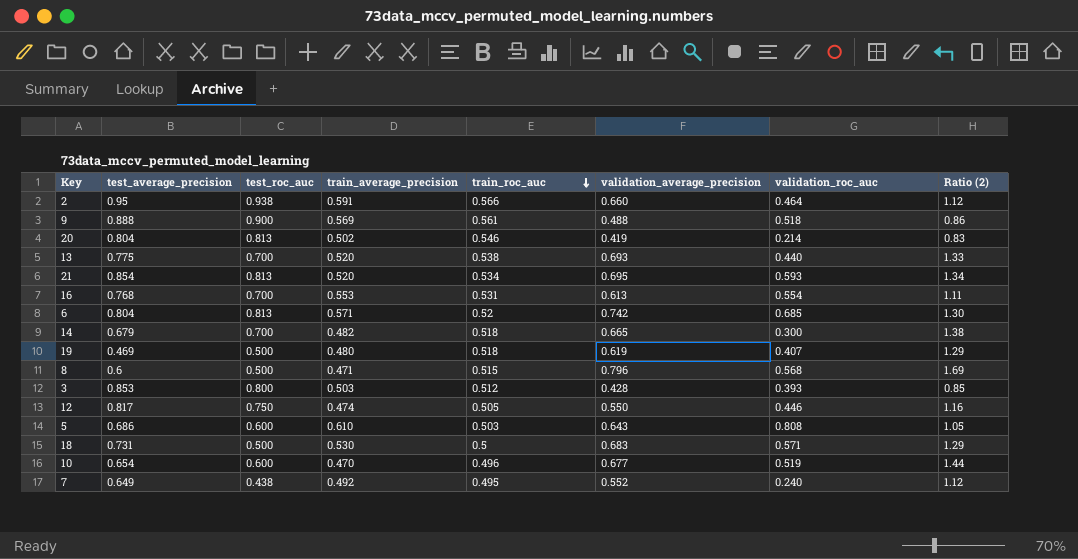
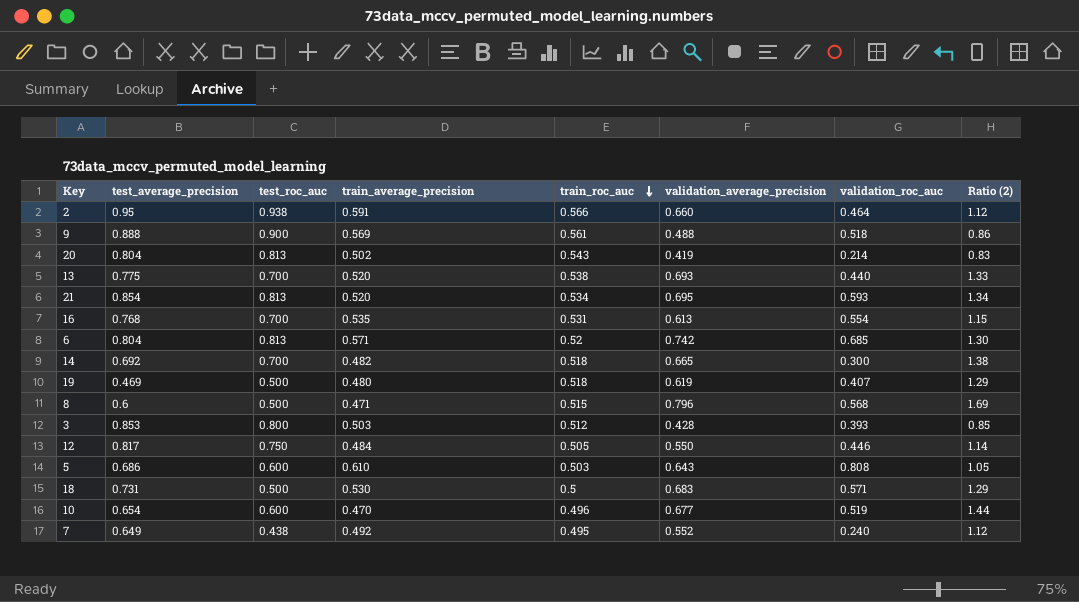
20 | train_roc_auc: 0.546 -> 0.543
16 | train_average_precision: 0.553 -> 0.535
16 | Ratio (2): 1.11 -> 1.15
14 | test_average_precision: 0.679 -> 0.692
12 | train_average_precision: 0.474 -> 0.484
12 | Ratio (2): 1.16 -> 1.14

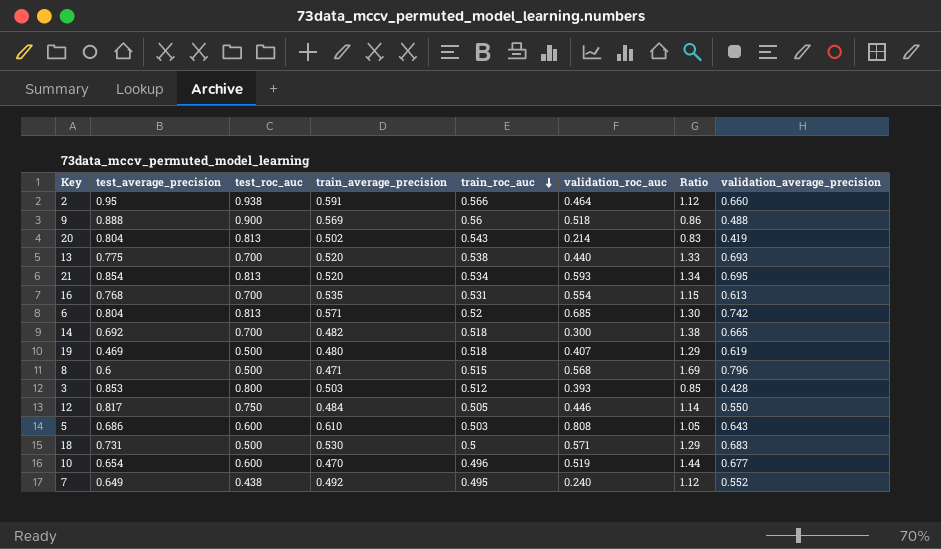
column name: Ratio (2) -> Ratio
column validation_average_precision | position: 6 -> 8
9 | train_roc_auc: 0.561 -> 0.56

